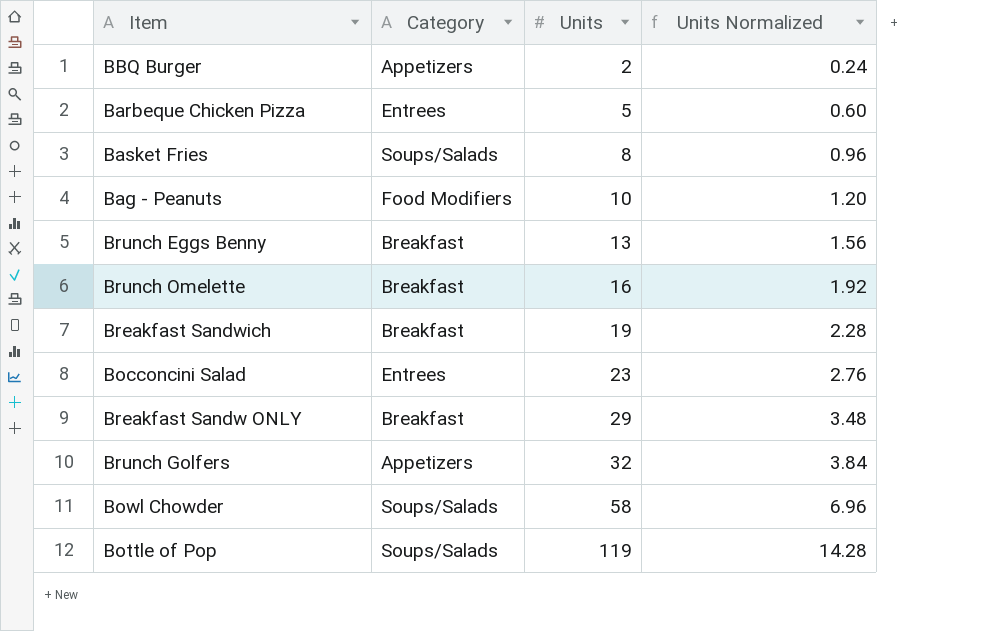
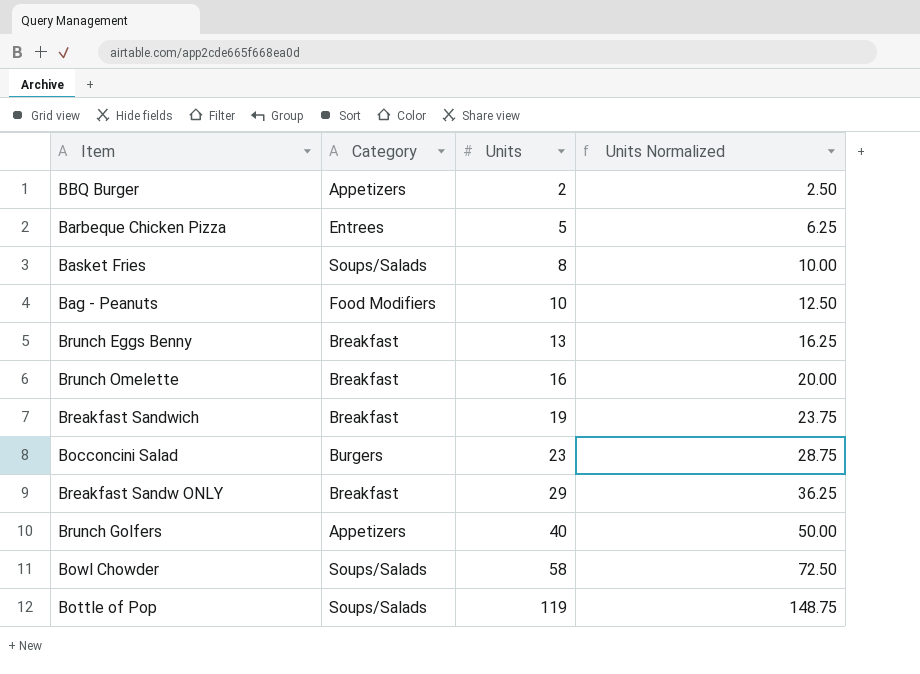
column Units Normalized | formula: [Units] * 0.12 -> [Units] * 1.25
Bocconcini Salad | Category: Entrees -> Burgers
Brunch Golfers | Units: 32 -> 40

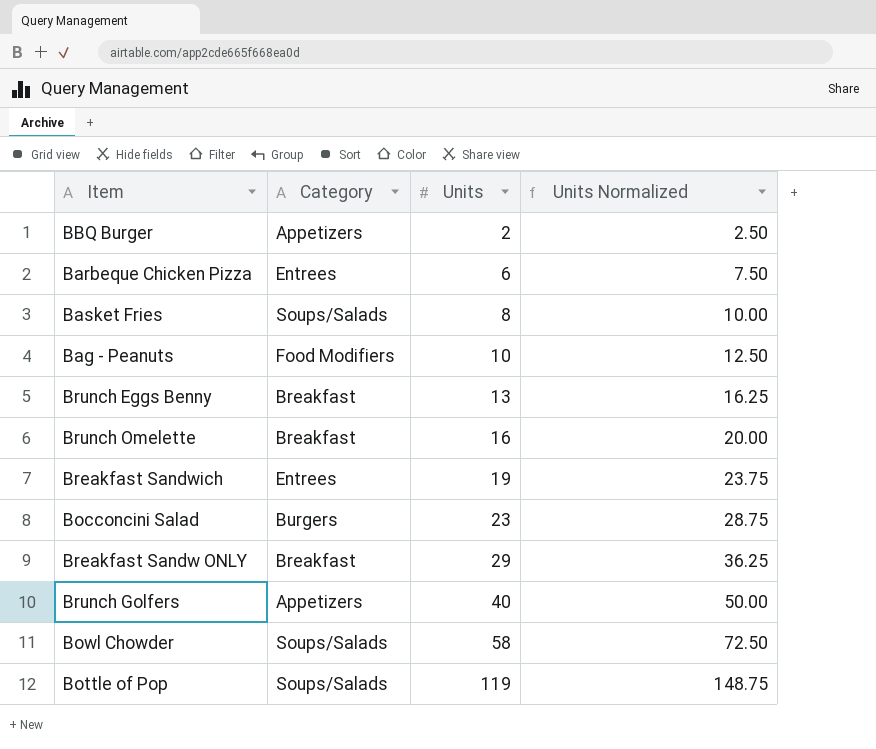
Barbeque Chicken Pizza | Units: 5 -> 6
Barbeque Chicken Pizza | Units Normalized: 6.25 -> 7.50
Breakfast Sandwich | Category: Breakfast -> Entrees

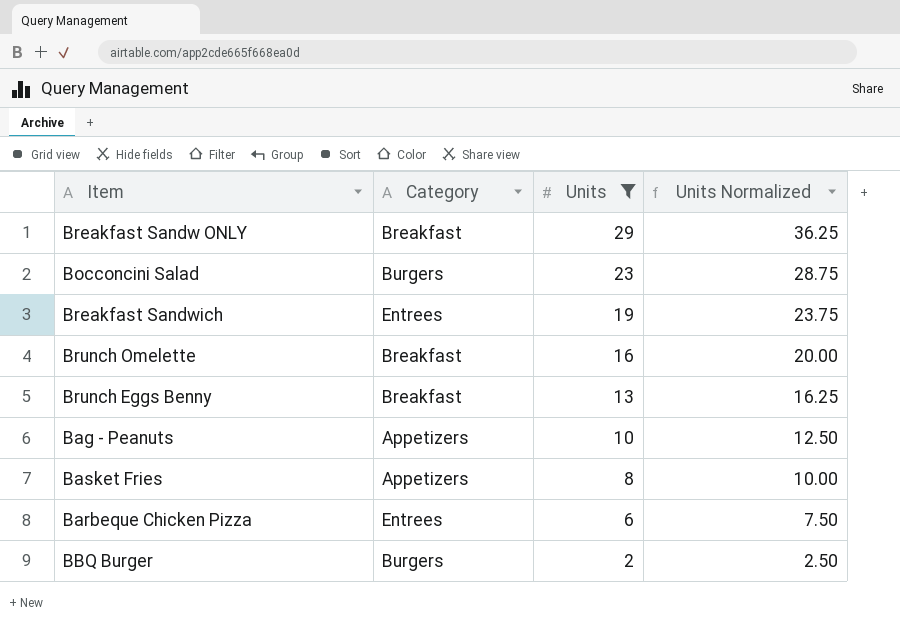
filter: none -> Units <= 29
row order: Units ascending -> Units descending
Bag - Peanuts | Category: Food Modifiers -> Appetizers
Basket Fries | Category: Soups/Salads -> Appetizers
BBQ Burger | Category: Appetizers -> Burgers

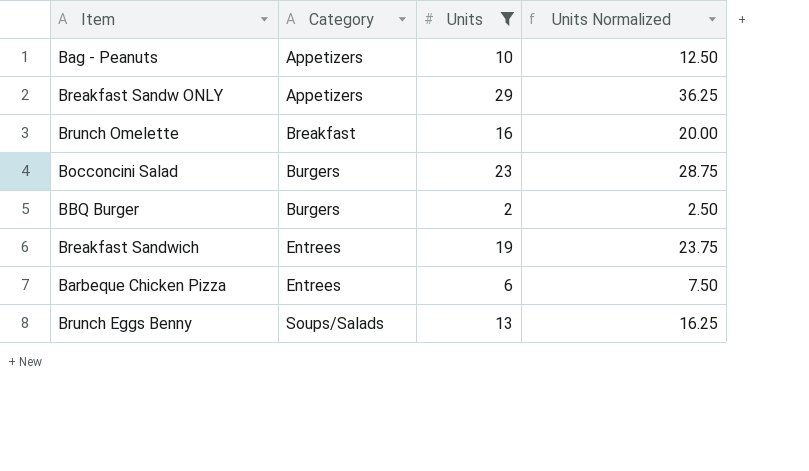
row order: Units descending -> Category ascending
row Basket Fries: Appetizers | 8 | 10.00 -> none
Breakfast Sandw ONLY | Category: Breakfast -> Appetizers
Brunch Eggs Benny | Category: Breakfast -> Soups/Salads

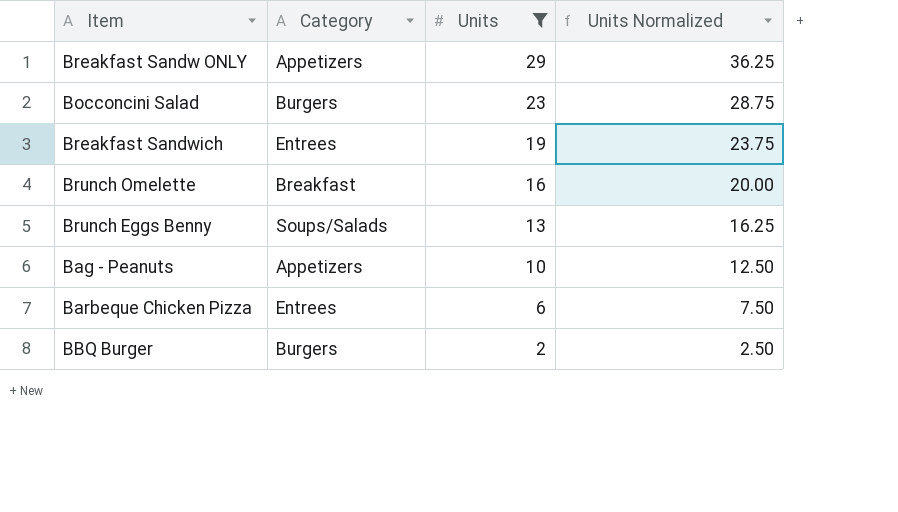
row order: Category ascending -> Units descending

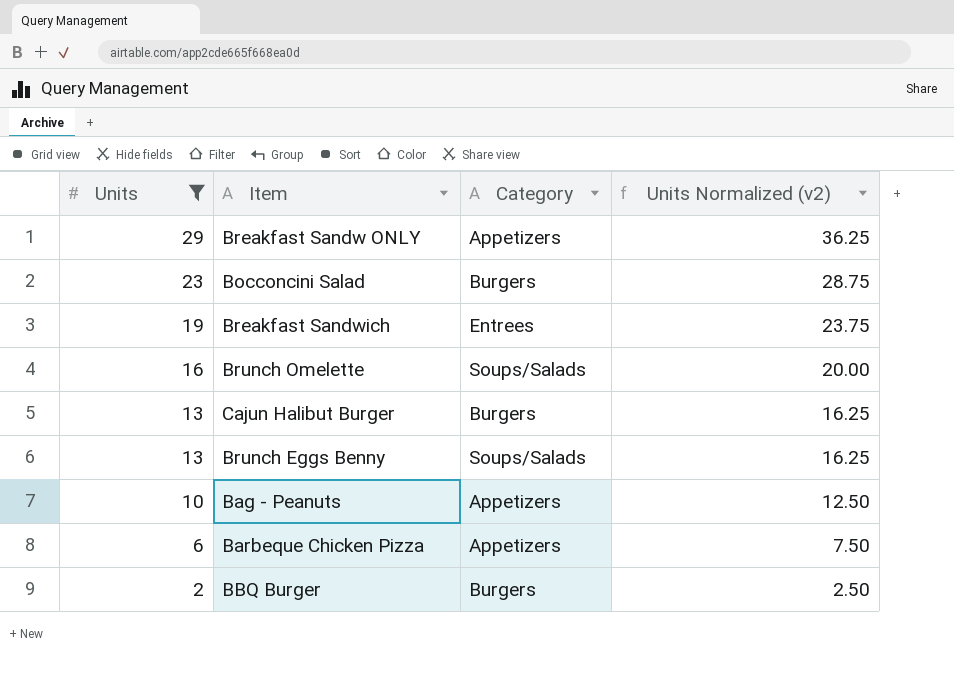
column Units | position: 3 -> 1
column name: Units Normalized -> Units Normalized (v2)
Brunch Omelette | Category: Breakfast -> Soups/Salads
row Cajun Halibut Burger: none -> 13 | Burgers | 16.25
Barbeque Chicken Pizza | Category: Entrees -> Appetizers

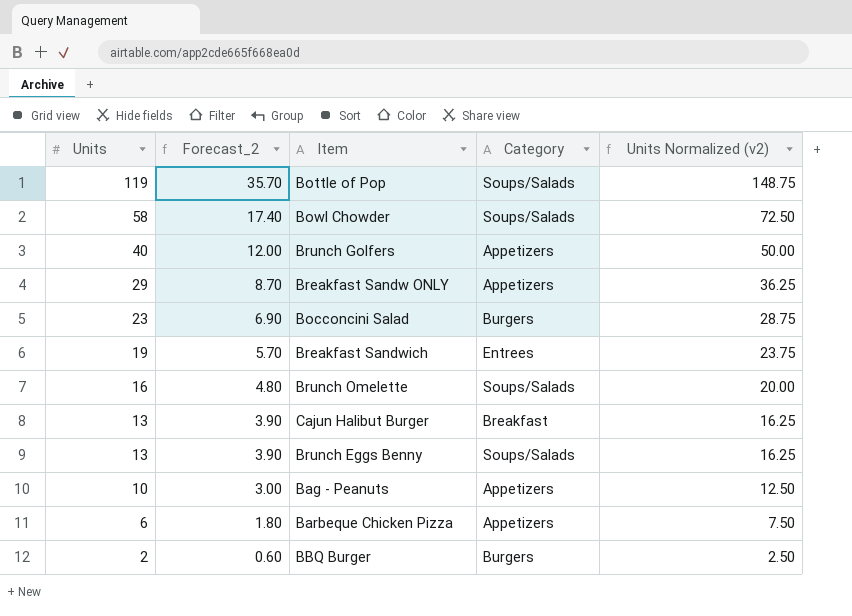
filter: Units <= 29 -> none
column Forecast_2 | formula: none -> [Units] * 0.3
Cajun Halibut Burger | Category: Burgers -> Breakfast

